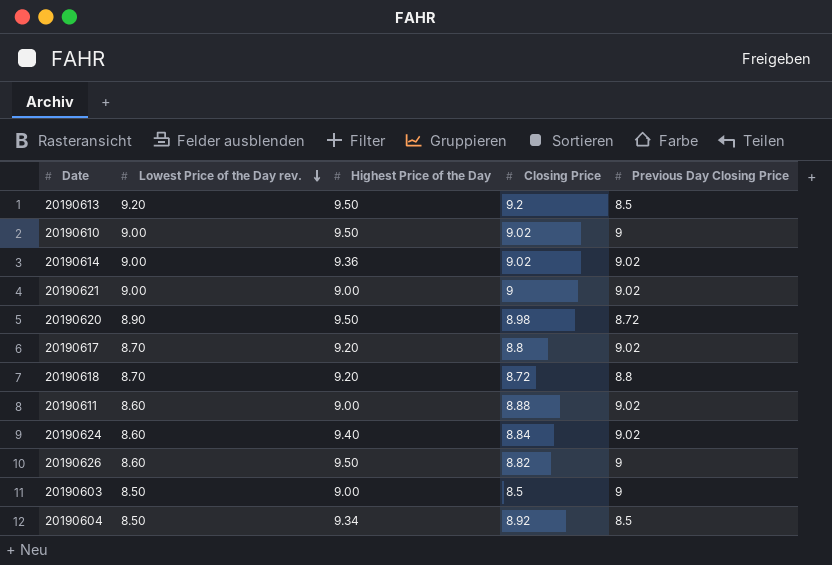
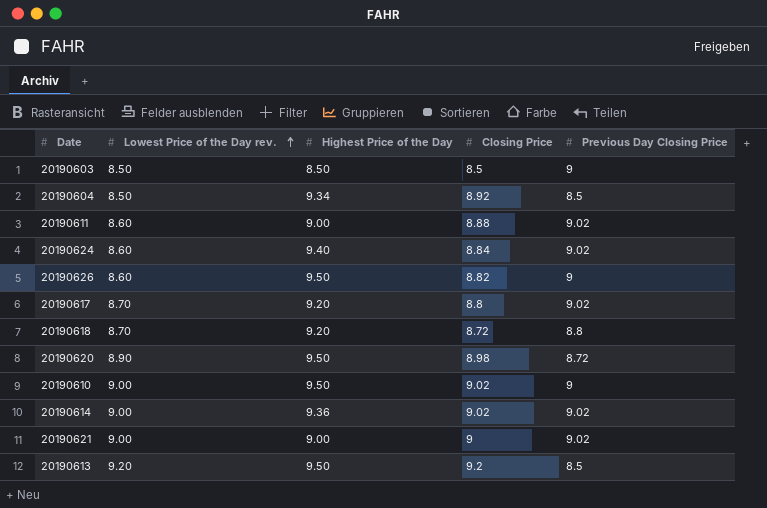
row order: Lowest Price of the Day rev. descending -> Lowest Price of the Day rev. ascending
20190603 | Highest Price of the Day: 9.00 -> 8.50

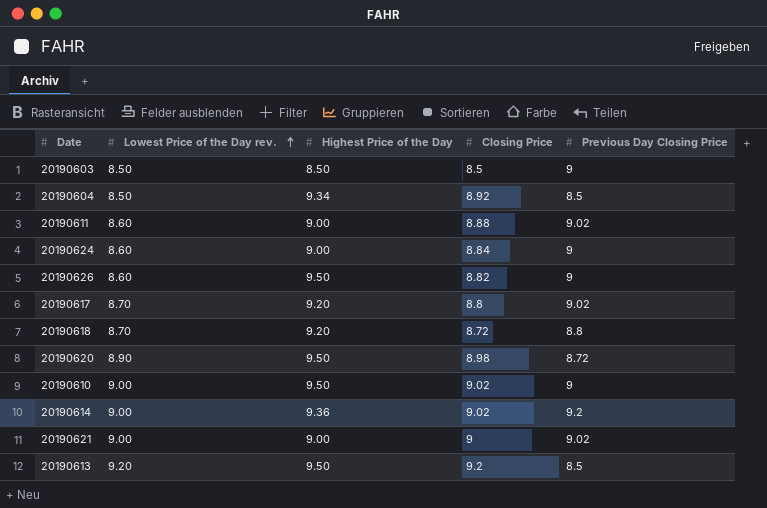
20190624 | Highest Price of the Day: 9.40 -> 9.00
20190624 | Previous Day Closing Price: 9.02 -> 9
20190614 | Previous Day Closing Price: 9.02 -> 9.2

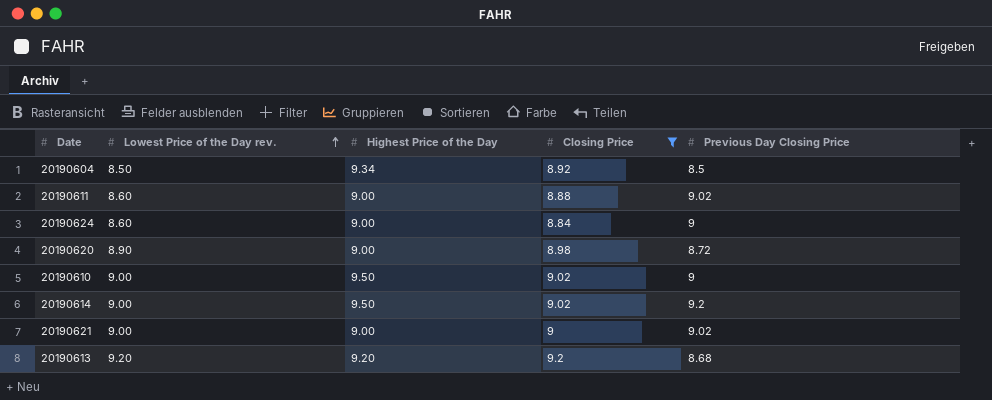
filter: none -> Closing Price >= 8.84
20190620 | Highest Price of the Day: 9.50 -> 9.00
20190614 | Highest Price of the Day: 9.36 -> 9.50
20190613 | Highest Price of the Day: 9.50 -> 9.20
20190613 | Previous Day Closing Price: 8.5 -> 8.68

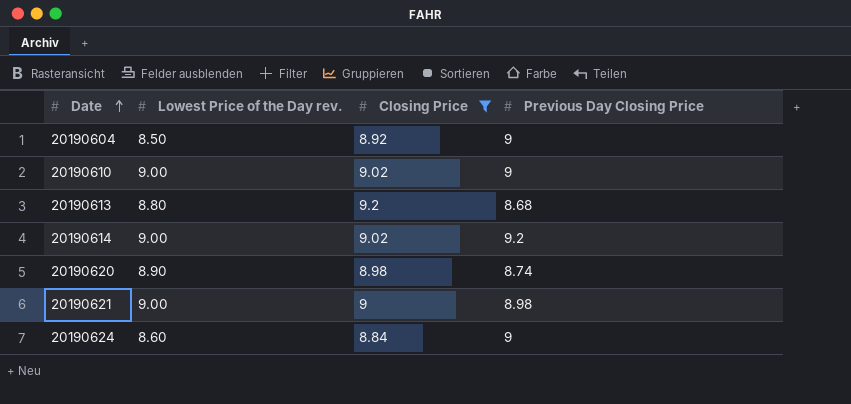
row order: Lowest Price of the Day rev. ascending -> Date ascending
column Highest Price of the Day | position: 3 -> none
row 20190611: 8.60 | 9.00 | 8.88 | 9.02 -> none
20190604 | Previous Day Closing Price: 8.5 -> 9
20190613 | Lowest Price of the Day rev.: 9.20 -> 8.80
20190620 | Previous Day Closing Price: 8.72 -> 8.74
20190621 | Previous Day Closing Price: 9.02 -> 8.98

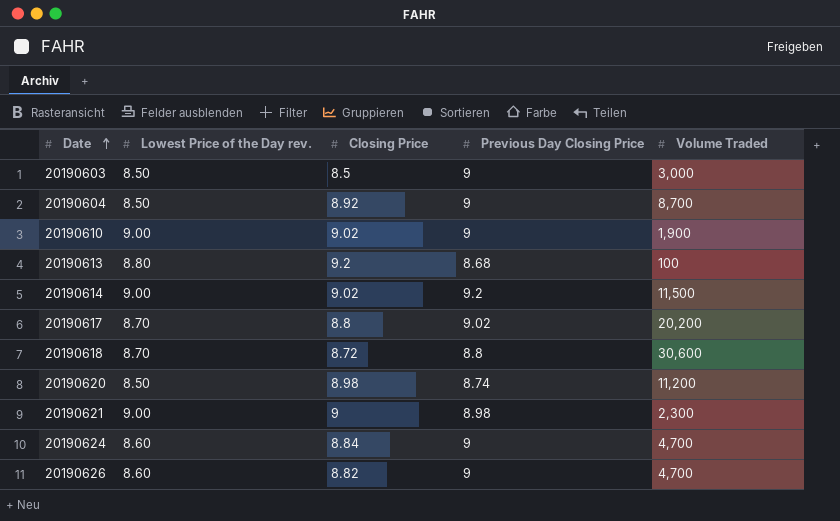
filter: Closing Price >= 8.84 -> none
column Volume Traded | position: none -> 5
20190620 | Lowest Price of the Day rev.: 8.90 -> 8.50

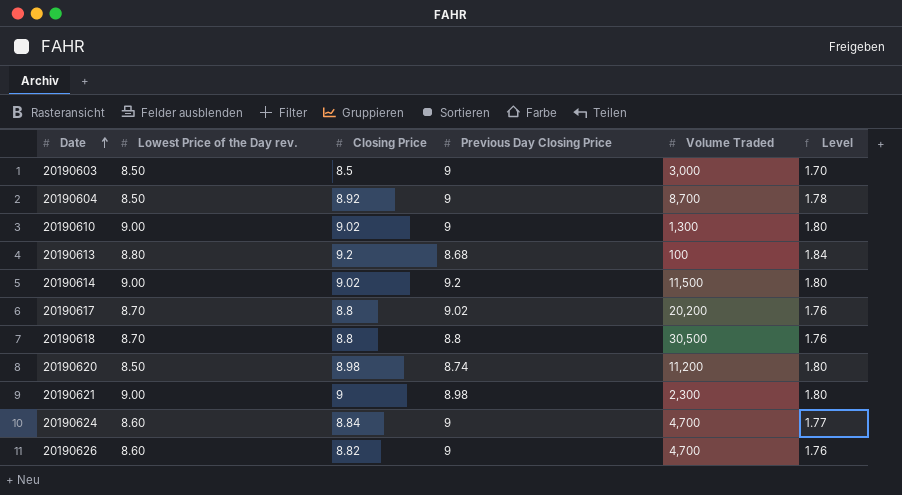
column Level | formula: none -> [Closing Price] * 0.2
20190610 | Volume Traded: 1,900 -> 1,300
20190618 | Closing Price: 8.72 -> 8.8
20190618 | Volume Traded: 30,600 -> 30,500

